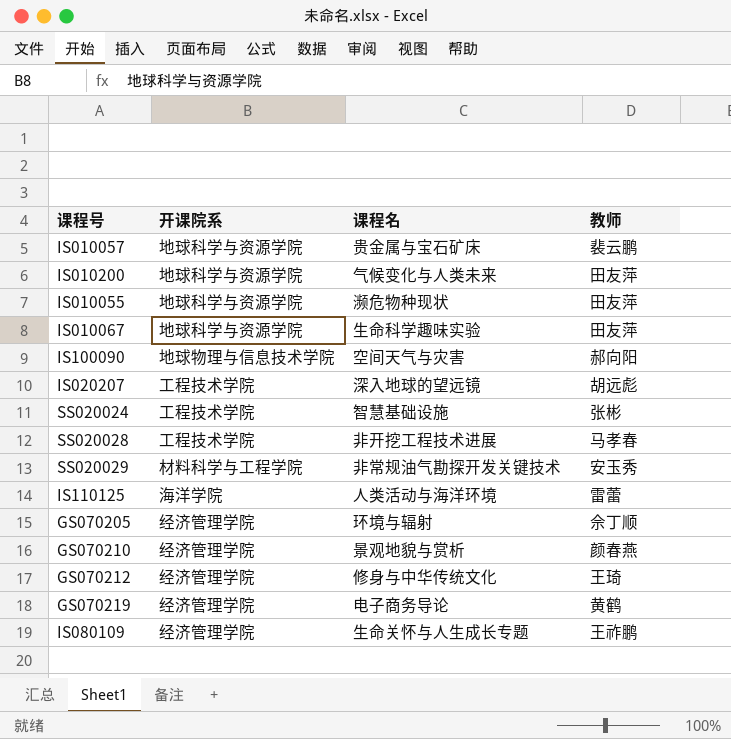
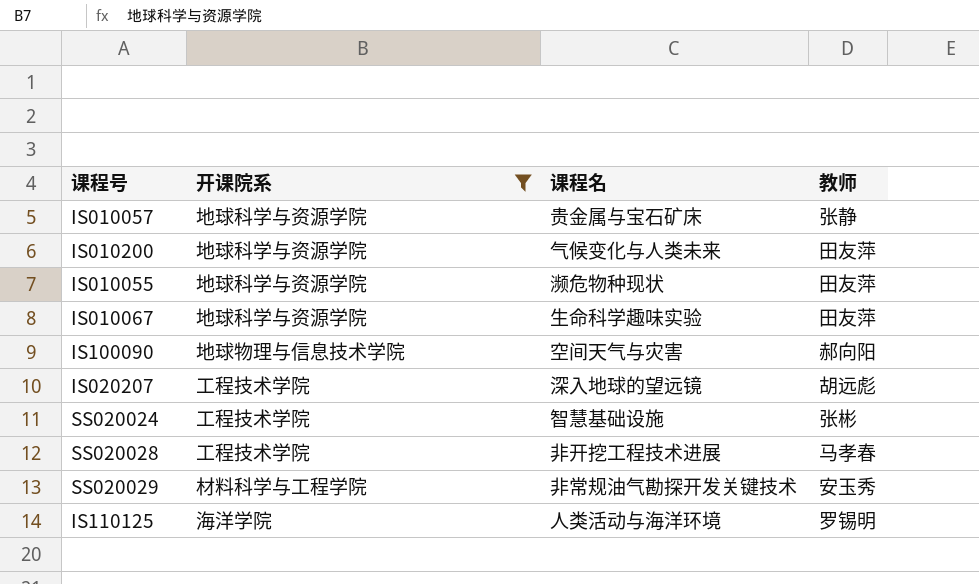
filter: none -> 开课院系 != 经济管理学院
IS010057 | 教师: 裴云鹏 -> 张静
IS110125 | 教师: 雷蕾 -> 罗锡明

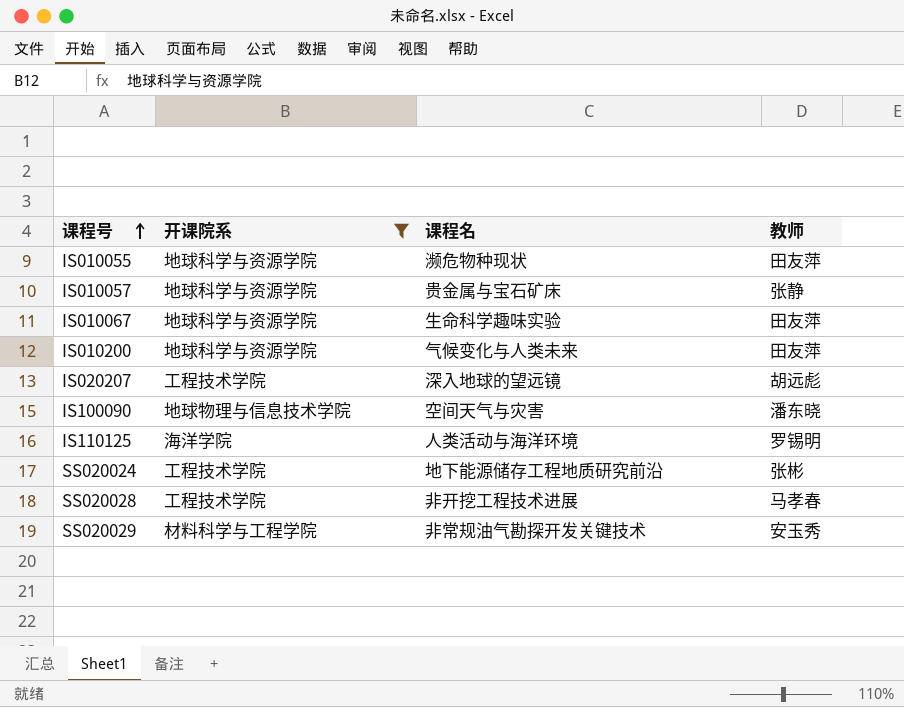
row order: none -> 课程号 ascending
IS100090 | 教师: 郝向阳 -> 潘东晓
SS020024 | 课程名: 智慧基础设施 -> 地下能源储存工程地质研究前沿

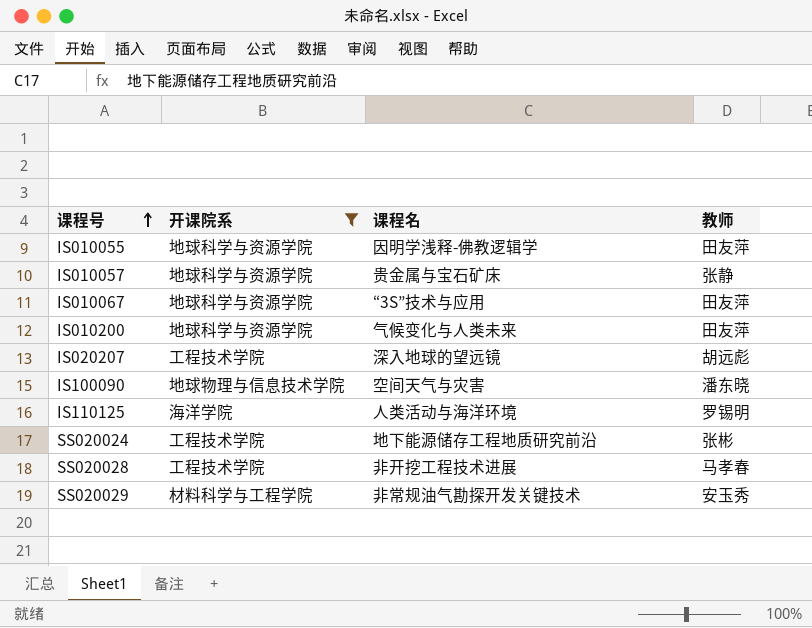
IS010055 | 课程名: 濒危物种现状 -> 因明学浅释-佛教逻辑学
IS010067 | 课程名: 生命科学趣味实验 -> “3S”技术与应用

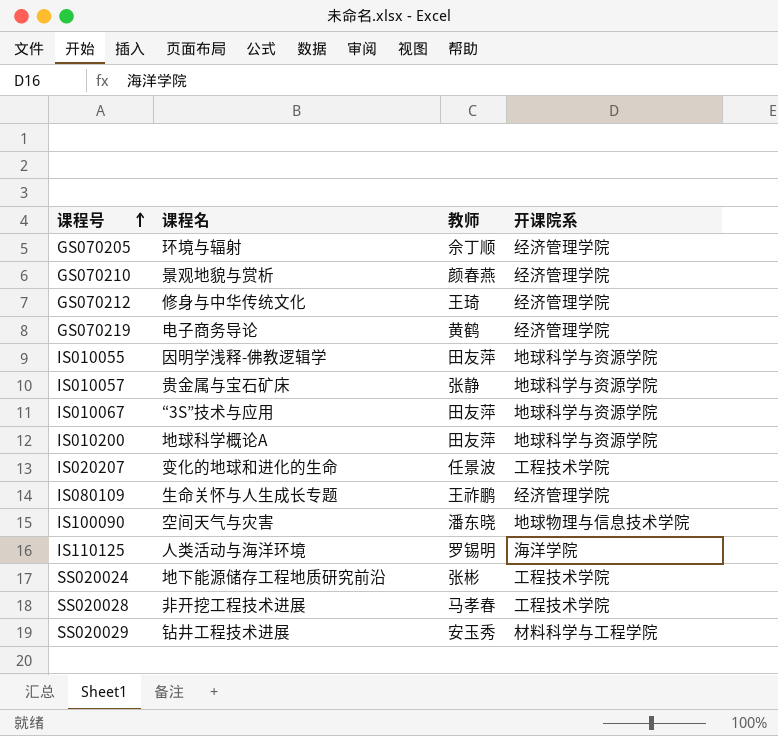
filter: 开课院系 != 经济管理学院 -> none
column 开课院系 | position: 2 -> 4
IS010200 | 课程名: 气候变化与人类未来 -> 地球科学概论A
IS020207 | 课程名: 深入地球的望远镜 -> 变化的地球和进化的生命
IS020207 | 教师: 胡远彪 -> 任景波
SS020029 | 课程名: 非常规油气勘探开发关键技术 -> 钻井工程技术进展

